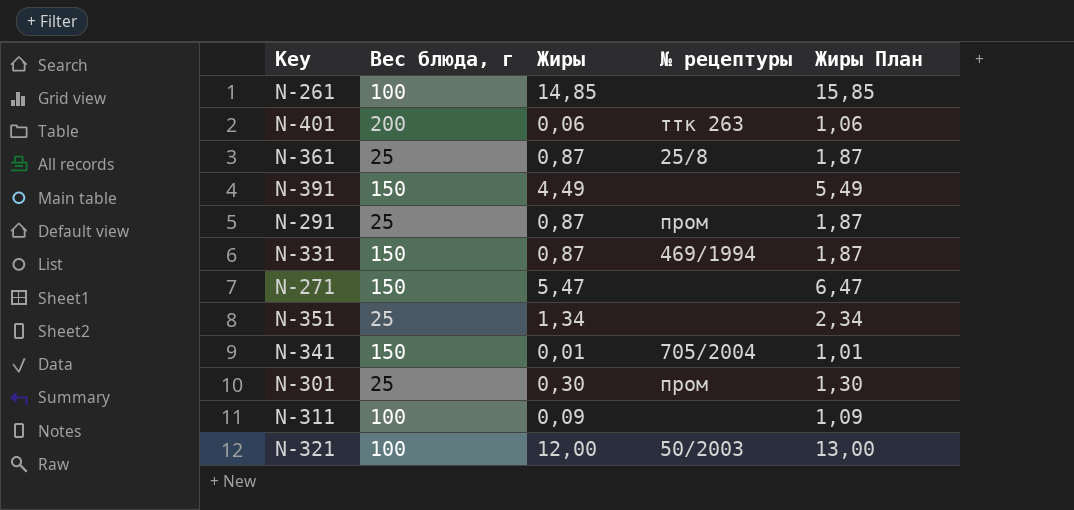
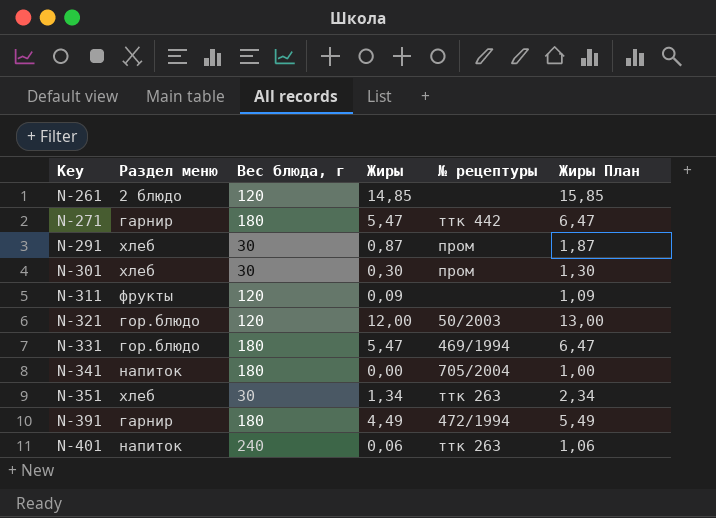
row order: none -> Key ascending
column Раздел меню | position: none -> 2
row N-361: 25 | 0,87 | 25/8 | 1,87 -> none
N-261 | Вес блюда, г: 100 -> 120
N-271 | Вес блюда, г: 150 -> 180
N-271 | № рецептуры: none -> ттк 442
N-291 | Вес блюда, г: 25 -> 30
N-301 | Вес блюда, г: 25 -> 30
N-311 | Вес блюда, г: 100 -> 120
N-321 | Вес блюда, г: 100 -> 120
N-331 | Вес блюда, г: 150 -> 180
N-331 | Жиры: 0,87 -> 5,47
N-331 | Жиры План: 1,87 -> 6,47
N-341 | Вес блюда, г: 150 -> 180
N-341 | Жиры: 0,01 -> 0,00
N-341 | Жиры План: 1,01 -> 1,00
N-351 | Вес блюда, г: 25 -> 30
N-351 | № рецептуры: none -> ттк 263
N-391 | Вес блюда, г: 150 -> 180
N-391 | № рецептуры: none -> 472/1994
N-401 | Вес блюда, г: 200 -> 240

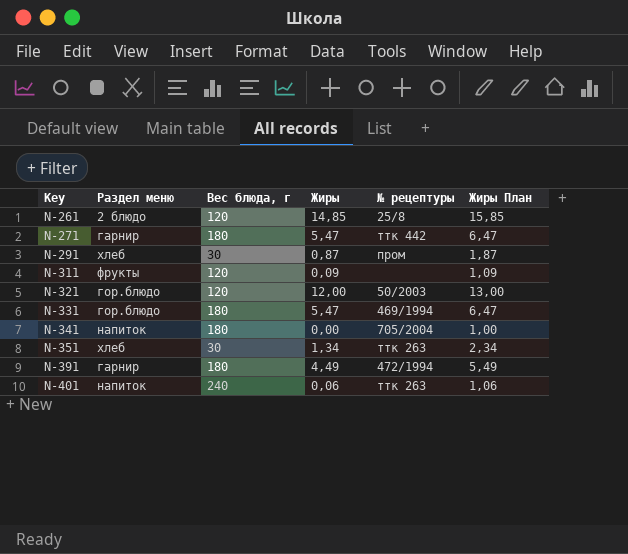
row N-301: хлеб | 30 | 0,30 | пром | 1,30 -> none
N-261 | № рецептуры: none -> 25/8

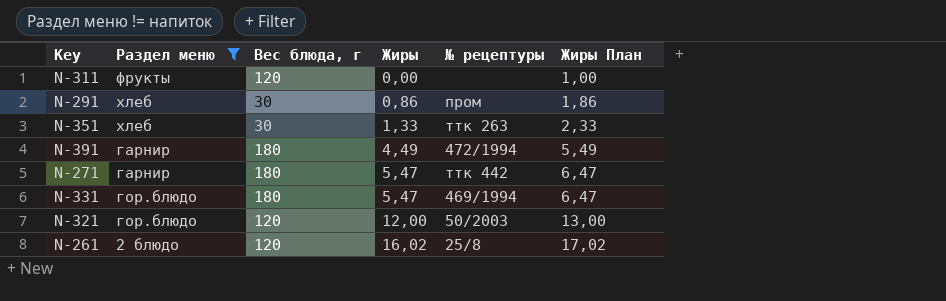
filter: none -> Раздел меню != напиток
row order: Key ascending -> Жиры ascending
N-311 | Жиры: 0,09 -> 0,00
N-311 | Жиры План: 1,09 -> 1,00
N-291 | Жиры: 0,87 -> 0,86
N-291 | Жиры План: 1,87 -> 1,86
N-351 | Жиры: 1,34 -> 1,33
N-351 | Жиры План: 2,34 -> 2,33
N-261 | Жиры: 14,85 -> 16,02
N-261 | Жиры План: 15,85 -> 17,02

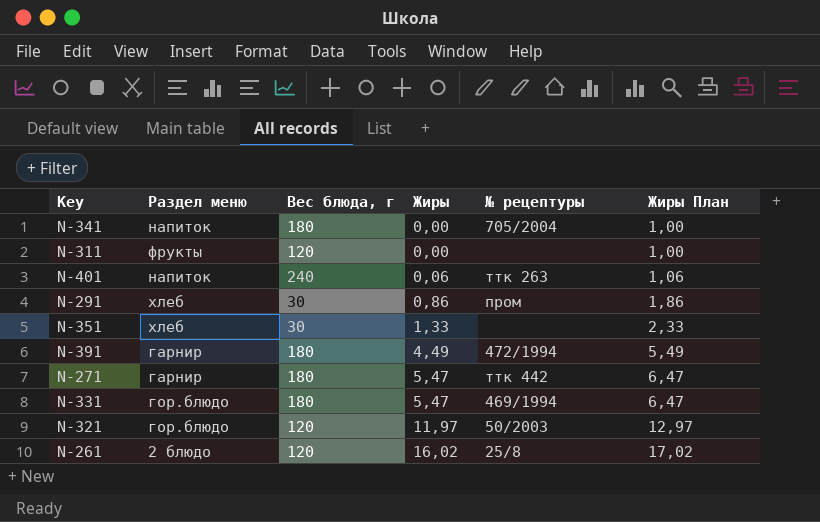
filter: Раздел меню != напиток -> none
N-351 | № рецептуры: ттк 263 -> none
N-321 | Жиры: 12,00 -> 11,97
N-321 | Жиры План: 13,00 -> 12,97

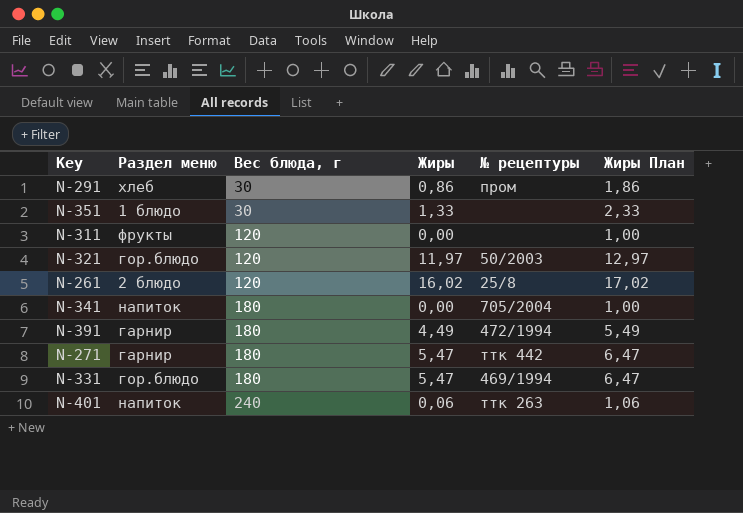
row order: Жиры ascending -> Вес блюда, г ascending
N-351 | Раздел меню: хлеб -> 1 блюдо

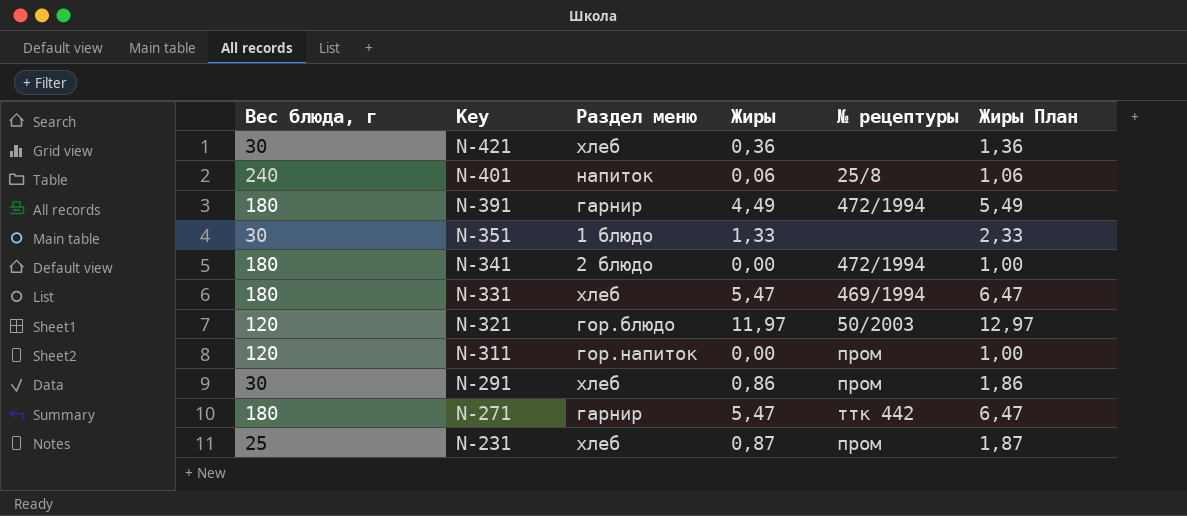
row order: Вес блюда, г ascending -> Key descending
column Вес блюда, г | position: 3 -> 1
row N-261: 2 блюдо | 120 | 16,02 | 25/8 | 17,02 -> none
row N-421: none -> 30 | хлеб | 0,36 | none | 1,36
N-401 | № рецептуры: ттк 263 -> 25/8
N-341 | Раздел меню: напиток -> 2 блюдо
N-341 | № рецептуры: 705/2004 -> 472/1994
N-331 | Раздел меню: гор.блюдо -> хлеб
N-311 | Раздел меню: фрукты -> гор.напиток
N-311 | № рецептуры: none -> пром
row N-231: none -> 25 | хлеб | 0,87 | пром | 1,87

